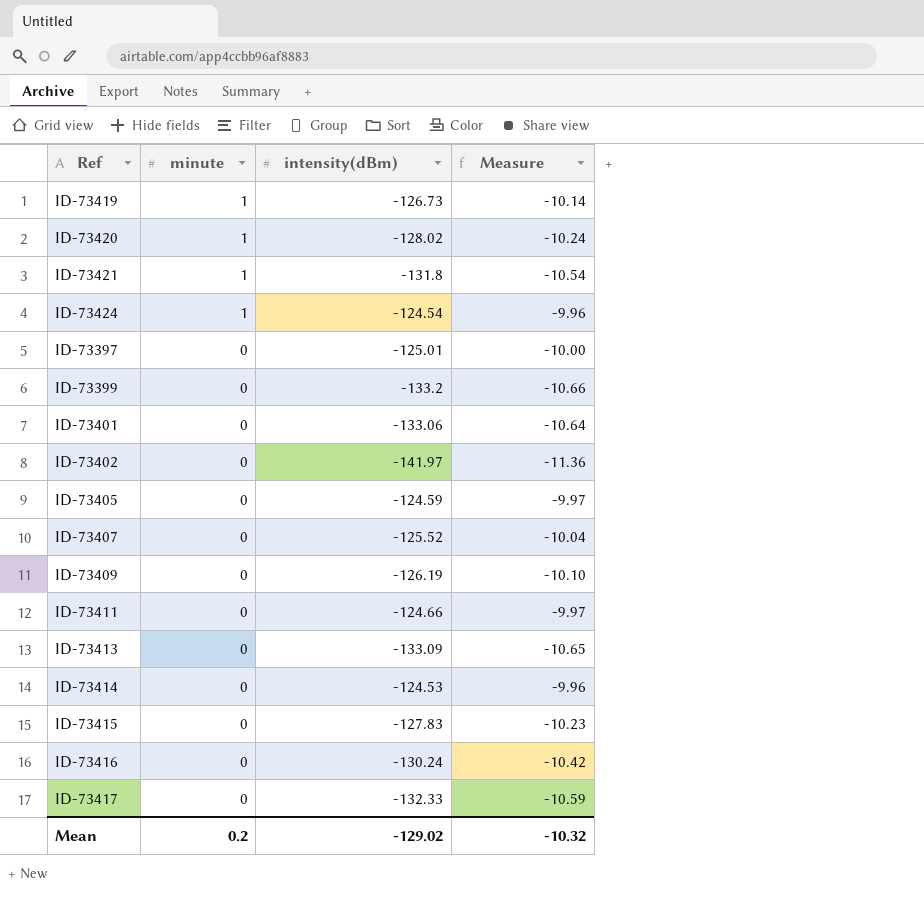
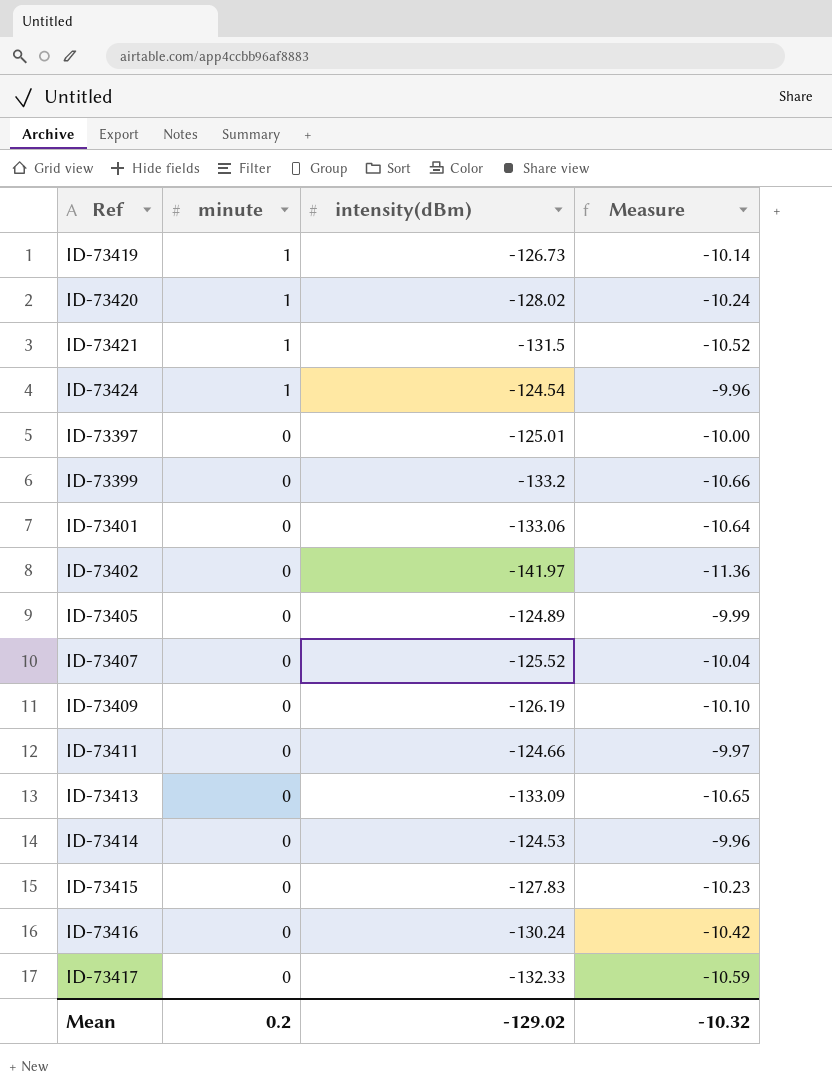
ID-73421 | intensity(dBm): -131.8 -> -131.5
ID-73421 | Measure: -10.54 -> -10.52
ID-73405 | intensity(dBm): -124.59 -> -124.89
ID-73405 | Measure: -9.97 -> -9.99

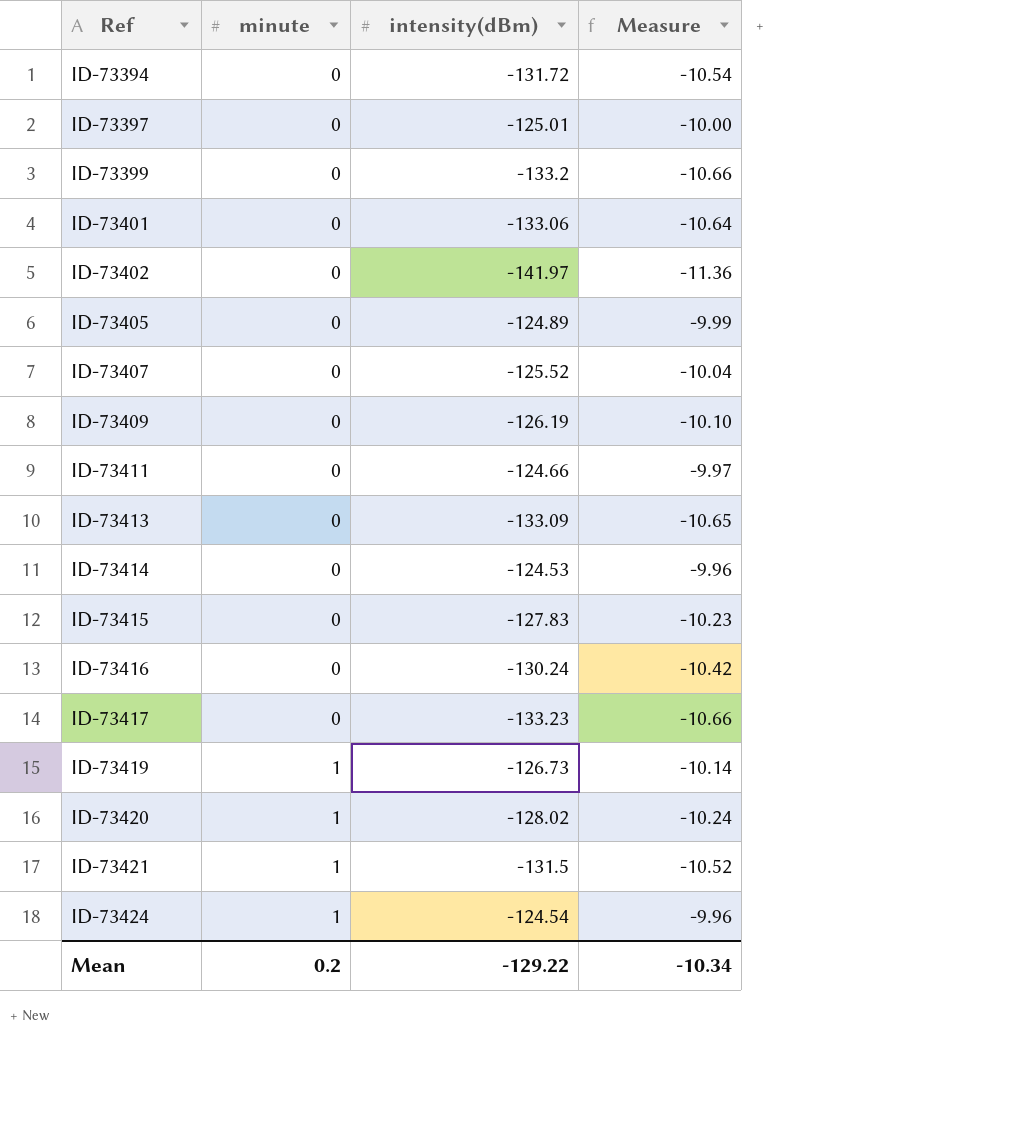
row order: minute descending -> Ref ascending
row ID-73394: none -> 0 | -131.72 | -10.54
ID-73417 | intensity(dBm): -132.33 -> -133.23
ID-73417 | Measure: -10.59 -> -10.66
Mean | intensity(dBm): -129.02 -> -129.22
Mean | Measure: -10.32 -> -10.34

